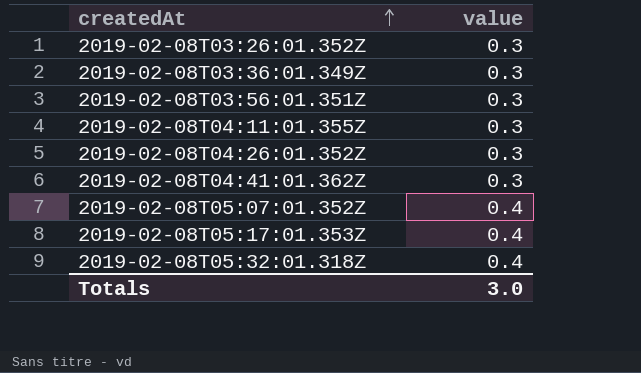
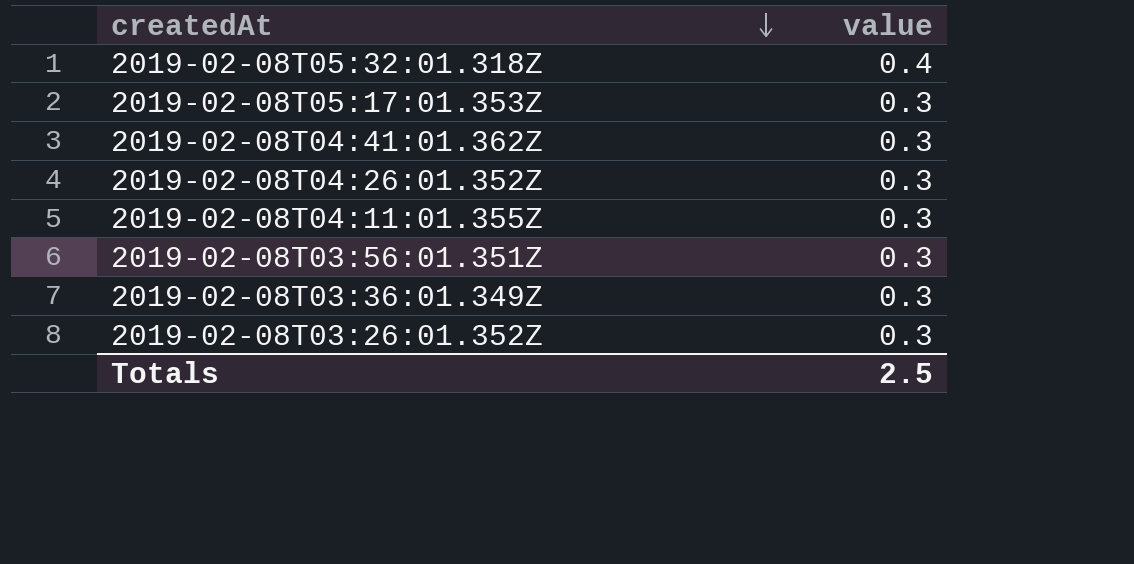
row order: createdAt ascending -> createdAt descending
row 2019-02-08T05:07:01.352Z: 0.4 -> none
2019-02-08T05:17:01.353Z | value: 0.4 -> 0.3
Totals | value: 3.0 -> 2.5

